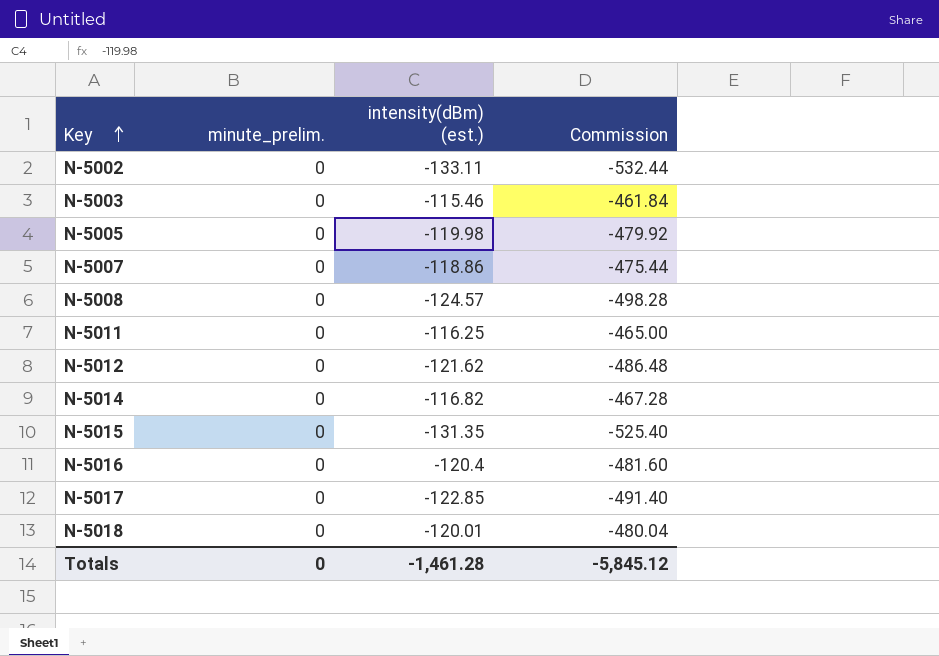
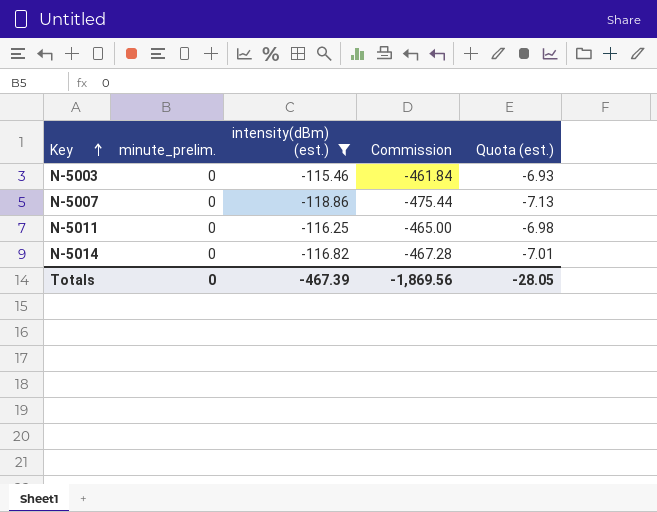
filter: none -> intensity(dBm) (est.) >= -118.86
column Quota (est.) | formula: none -> [intensity(dBm) (est.)] * 0.06
Totals | intensity(dBm) (est.): -1,461.28 -> -467.39
Totals | Commission: -5,845.12 -> -1,869.56

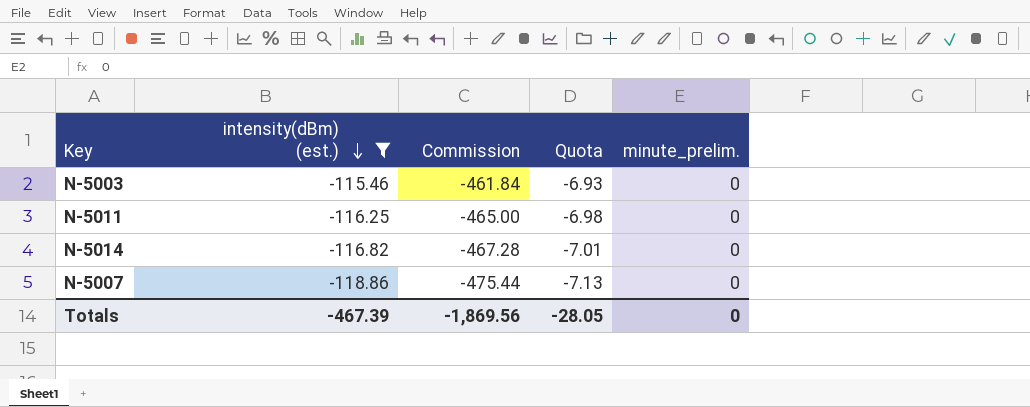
row order: Key ascending -> intensity(dBm) (est.) descending
column name: Quota (est.) -> Quota
column minute_prelim. | position: 2 -> 5

